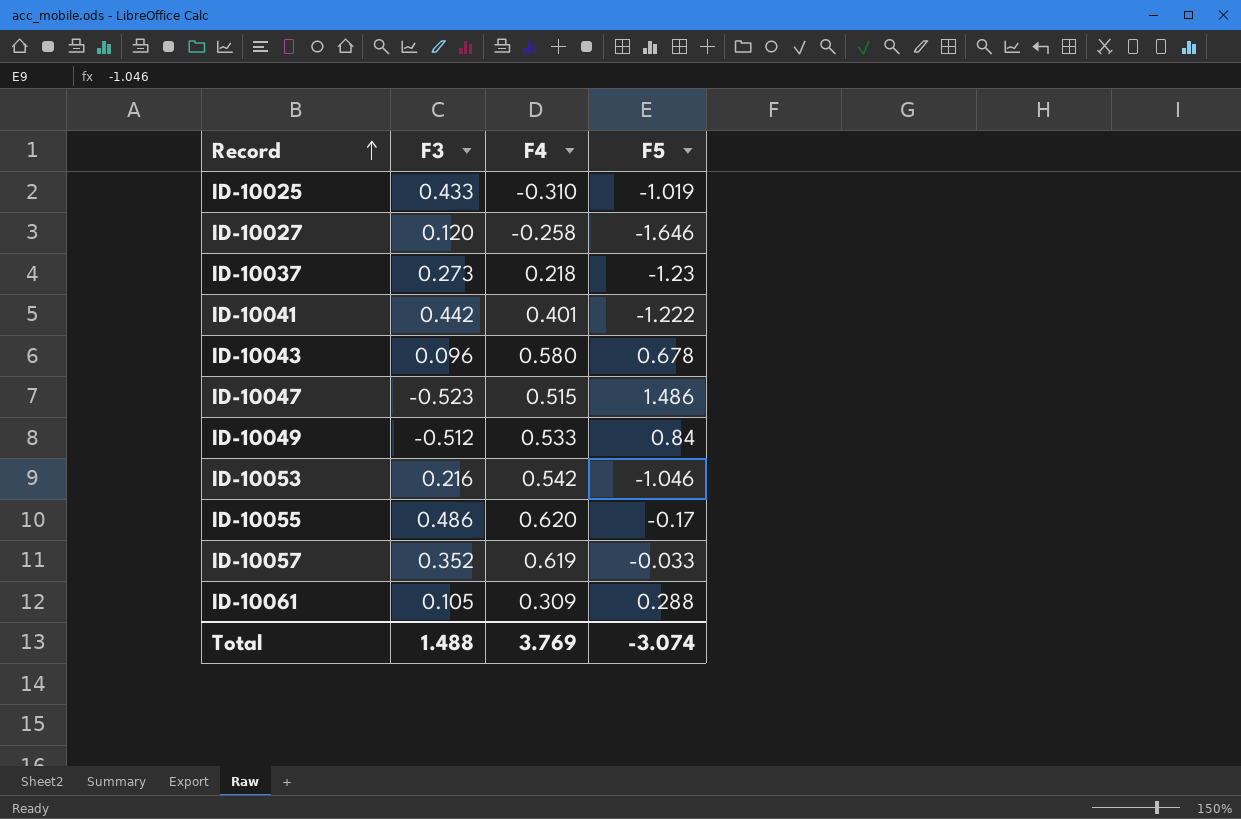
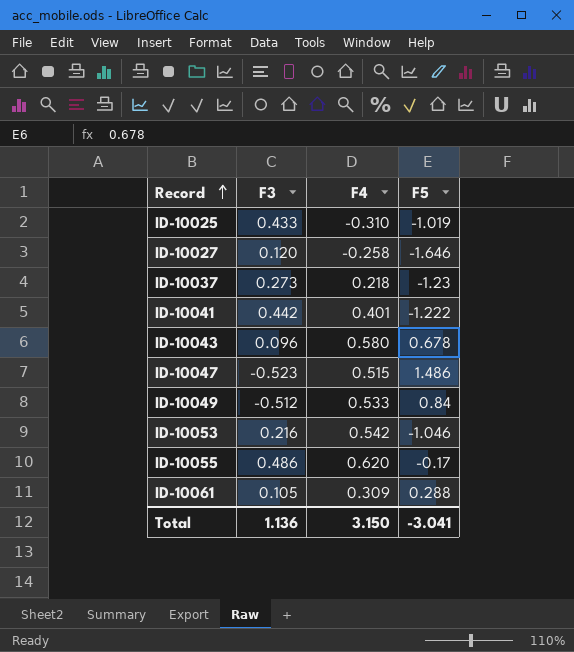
row ID-10057: 0.352 | 0.619 | -0.033 -> none
Total | F3: 1.488 -> 1.136
Total | F4: 3.769 -> 3.150
Total | F5: -3.074 -> -3.041

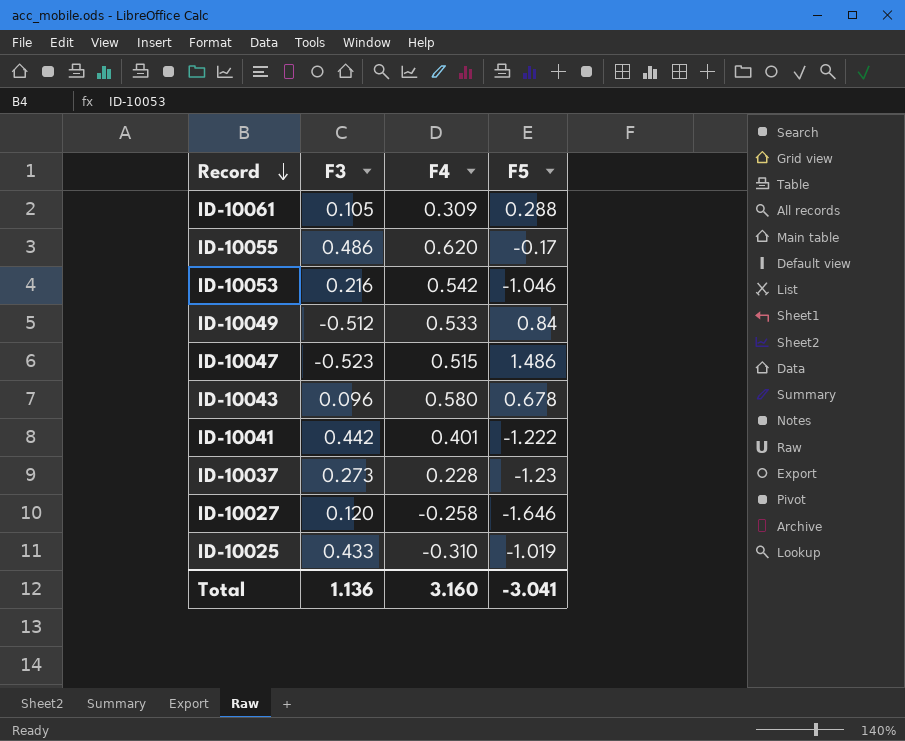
row order: Record ascending -> Record descending
ID-10037 | F4: 0.218 -> 0.228
Total | F4: 3.150 -> 3.160

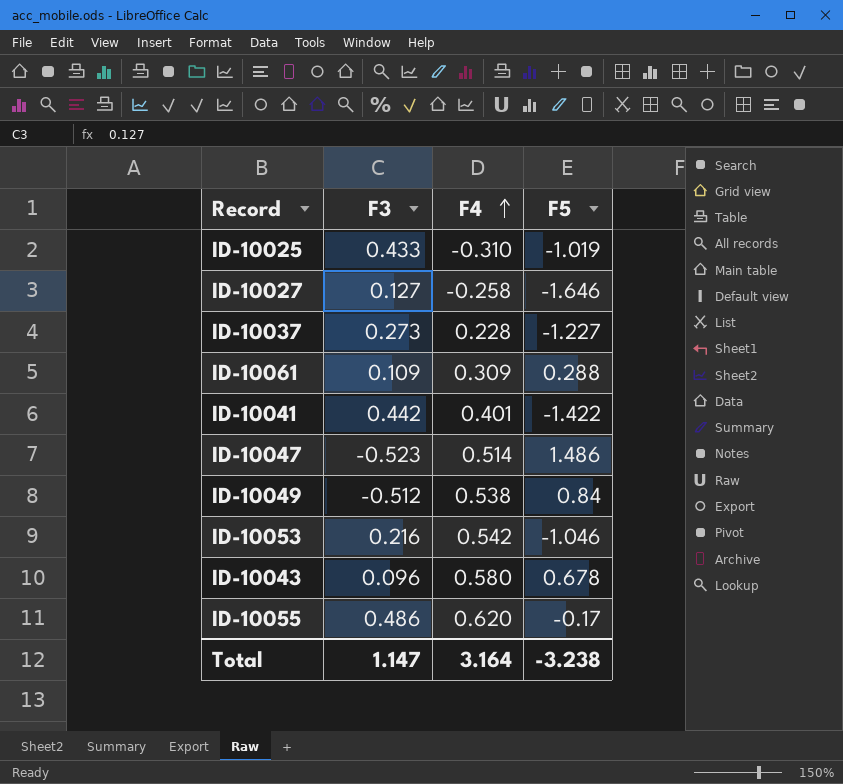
row order: Record descending -> F4 ascending
ID-10027 | F3: 0.120 -> 0.127
ID-10037 | F5: -1.23 -> -1.227
ID-10061 | F3: 0.105 -> 0.109
ID-10041 | F5: -1.222 -> -1.422
ID-10047 | F4: 0.515 -> 0.514
ID-10049 | F4: 0.533 -> 0.538
Total | F3: 1.136 -> 1.147
Total | F4: 3.160 -> 3.164
Total | F5: -3.041 -> -3.238

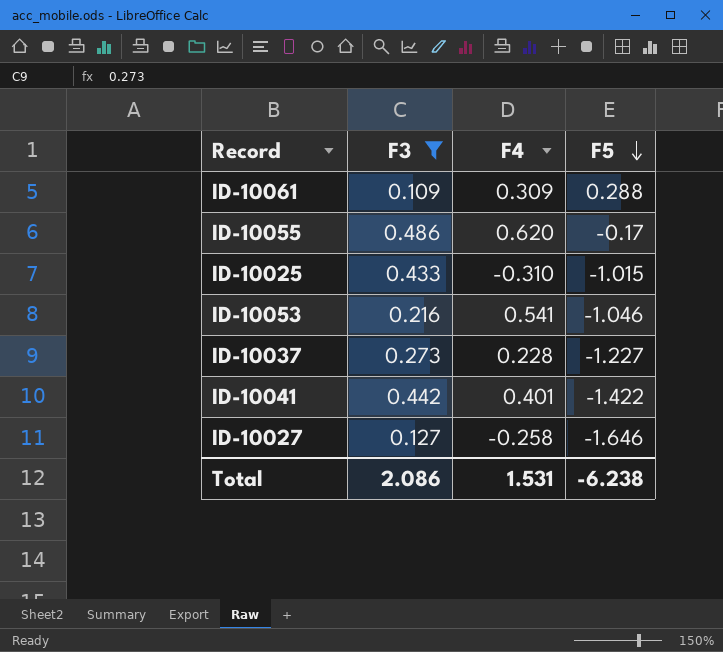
filter: none -> F3 >= 0.109
row order: F4 ascending -> F5 descending
ID-10025 | F5: -1.019 -> -1.015
ID-10053 | F4: 0.542 -> 0.541
Total | F3: 1.147 -> 2.086
Total | F4: 3.164 -> 1.531
Total | F5: -3.238 -> -6.238

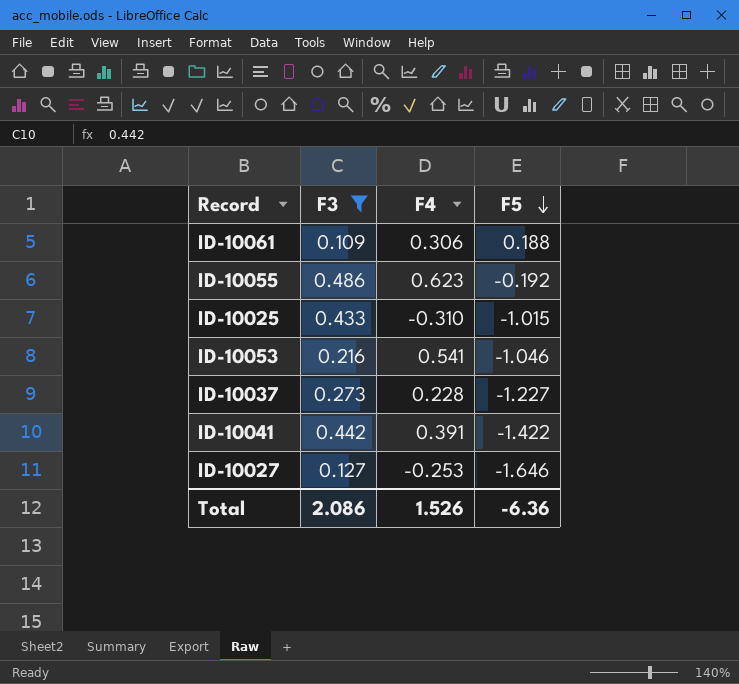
ID-10061 | F4: 0.309 -> 0.306
ID-10061 | F5: 0.288 -> 0.188
ID-10055 | F4: 0.620 -> 0.623
ID-10055 | F5: -0.17 -> -0.192
ID-10041 | F4: 0.401 -> 0.391
ID-10027 | F4: -0.258 -> -0.253
Total | F4: 1.531 -> 1.526
Total | F5: -6.238 -> -6.36

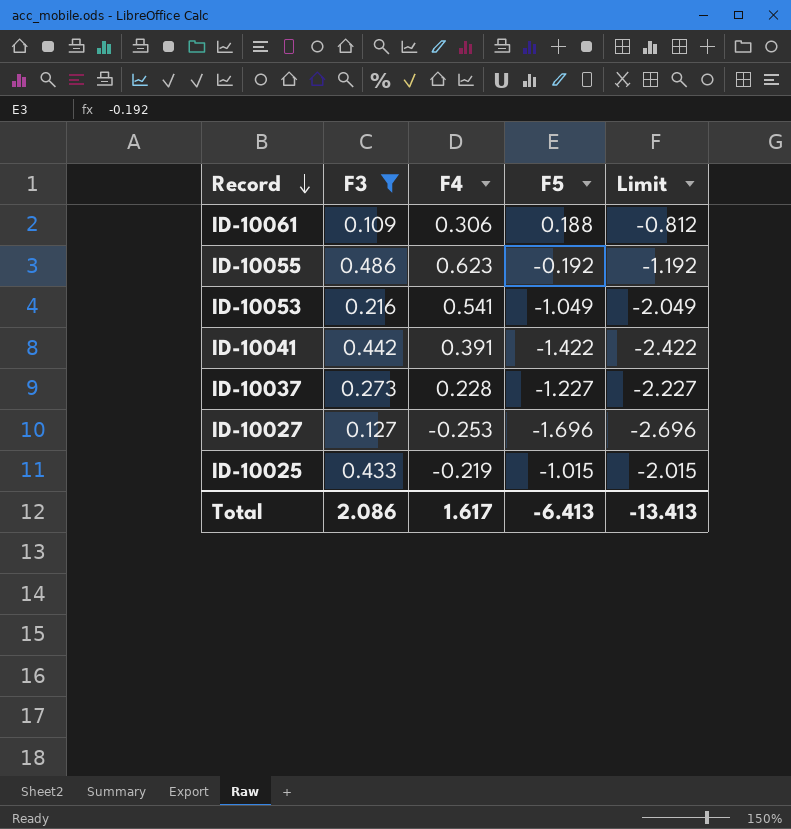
row order: F5 descending -> Record descending
column Limit | formula: none -> [F5] - 1
ID-10053 | F5: -1.046 -> -1.049
ID-10027 | F5: -1.646 -> -1.696
ID-10025 | F4: -0.310 -> -0.219
Total | F4: 1.526 -> 1.617
Total | F5: -6.36 -> -6.413

